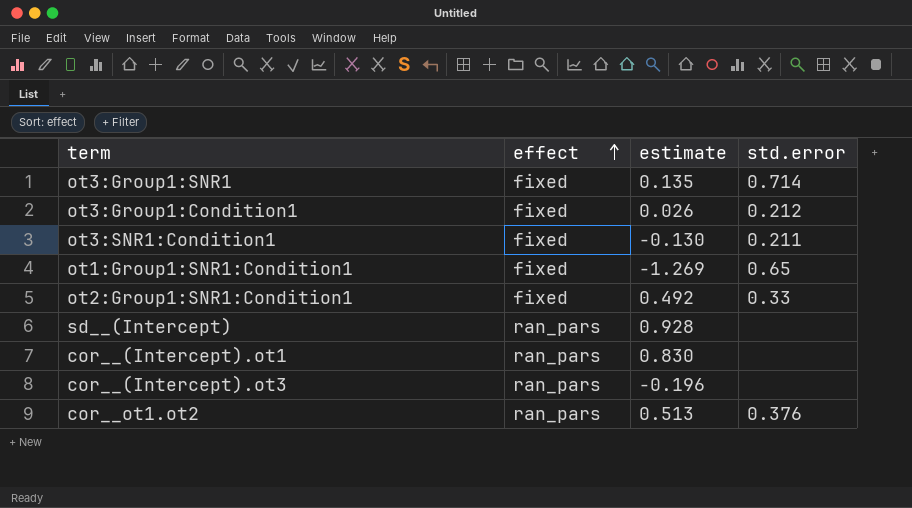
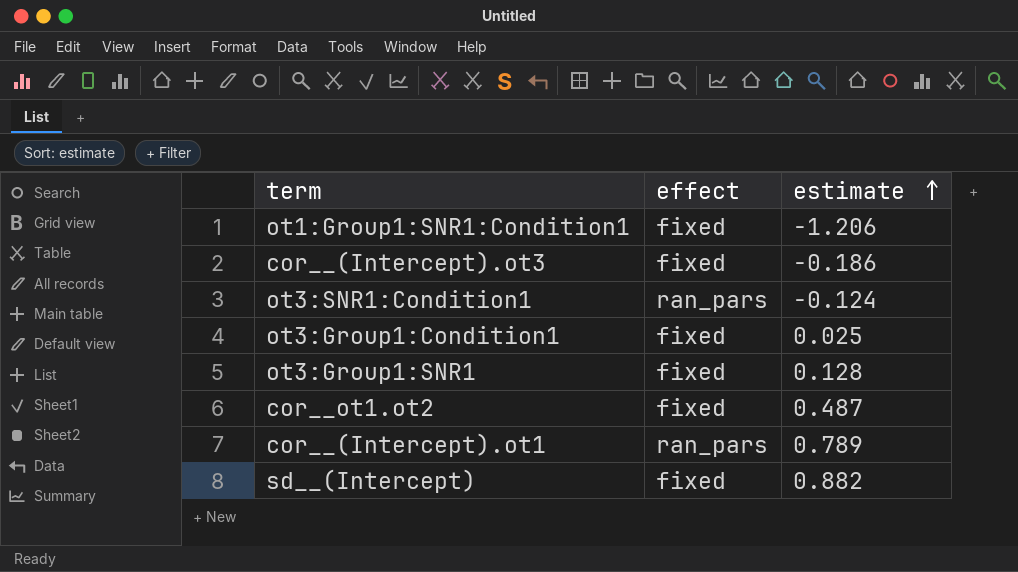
row order: effect ascending -> estimate ascending
column std.error | position: 4 -> none
row ot2:Group1:SNR1:Condition1: fixed | 0.492 | 0.33 -> none
ot1:Group1:SNR1:Condition1 | estimate: -1.269 -> -1.206
cor__(Intercept).ot3 | effect: ran_pars -> fixed
cor__(Intercept).ot3 | estimate: -0.196 -> -0.186
ot3:SNR1:Condition1 | effect: fixed -> ran_pars
ot3:SNR1:Condition1 | estimate: -0.130 -> -0.124
ot3:Group1:Condition1 | estimate: 0.026 -> 0.025
ot3:Group1:SNR1 | estimate: 0.135 -> 0.128
cor__ot1.ot2 | effect: ran_pars -> fixed
cor__ot1.ot2 | estimate: 0.513 -> 0.487
cor__(Intercept).ot1 | estimate: 0.830 -> 0.789
sd__(Intercept) | effect: ran_pars -> fixed
sd__(Intercept) | estimate: 0.928 -> 0.882

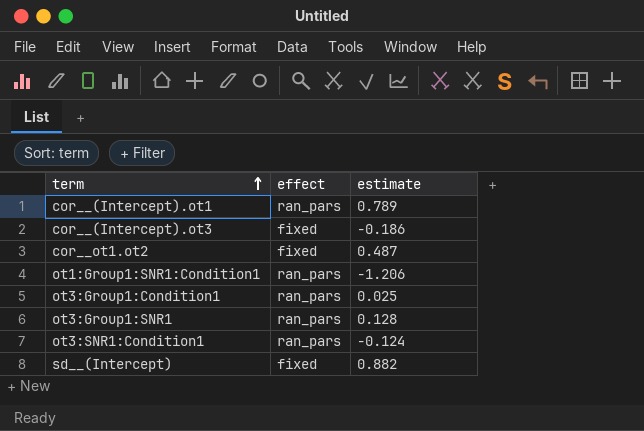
row order: estimate ascending -> term ascending
ot1:Group1:SNR1:Condition1 | effect: fixed -> ran_pars
ot3:Group1:Condition1 | effect: fixed -> ran_pars
ot3:Group1:SNR1 | effect: fixed -> ran_pars

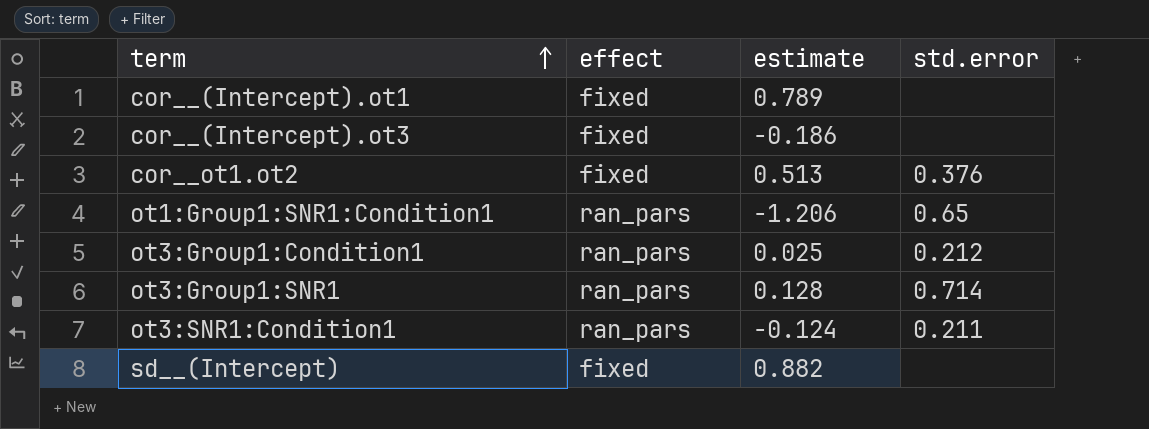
column std.error | position: none -> 4
cor__(Intercept).ot1 | effect: ran_pars -> fixed
cor__ot1.ot2 | estimate: 0.487 -> 0.513

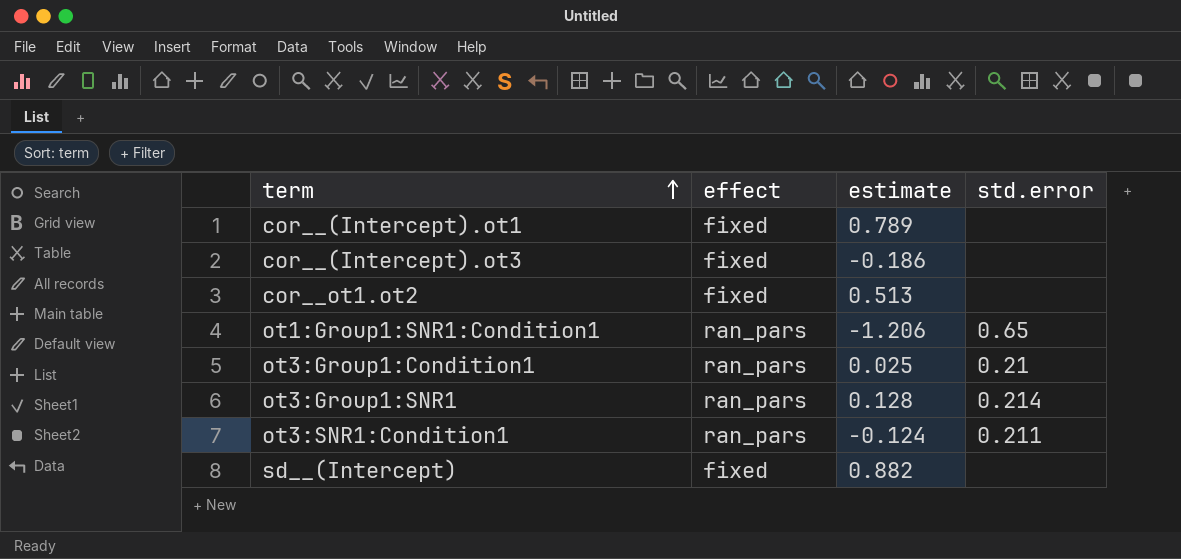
cor__ot1.ot2 | std.error: 0.376 -> none
ot3:Group1:Condition1 | std.error: 0.212 -> 0.21
ot3:Group1:SNR1 | std.error: 0.714 -> 0.214

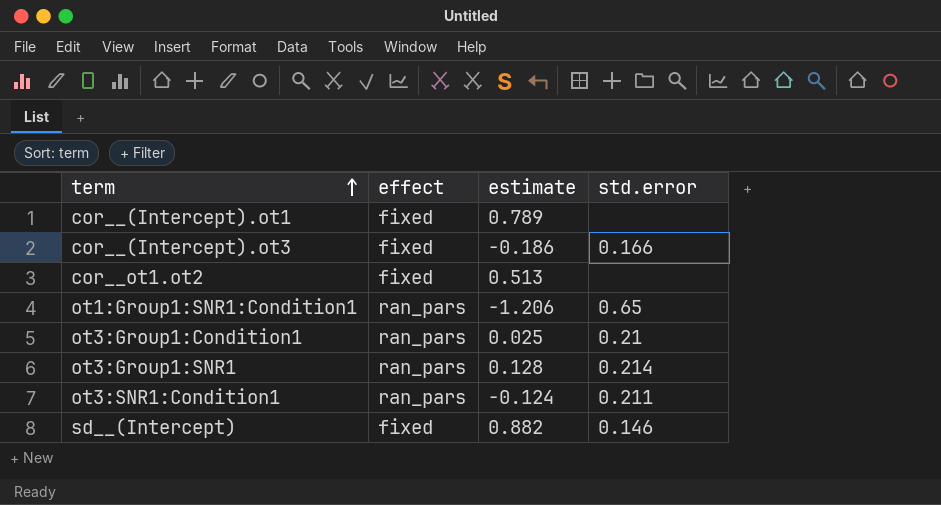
cor__(Intercept).ot3 | std.error: none -> 0.166
sd__(Intercept) | std.error: none -> 0.146

